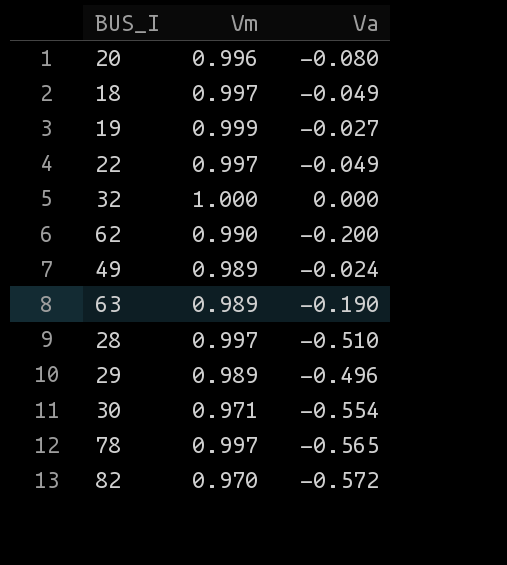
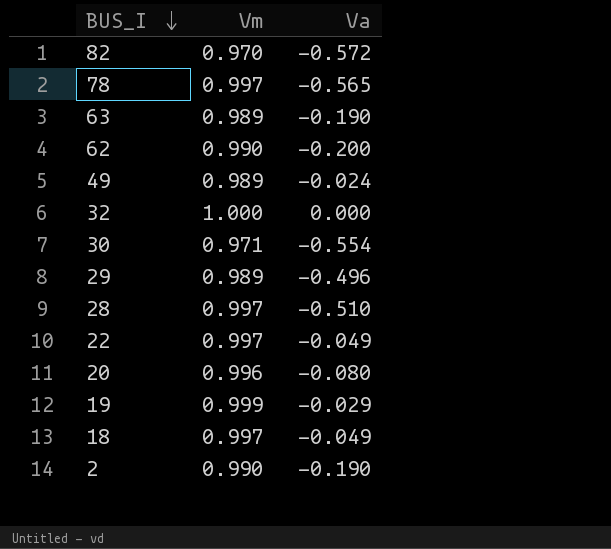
row order: none -> BUS_I descending
19 | Va: -0.027 -> -0.029
row 2: none -> 0.990 | -0.190

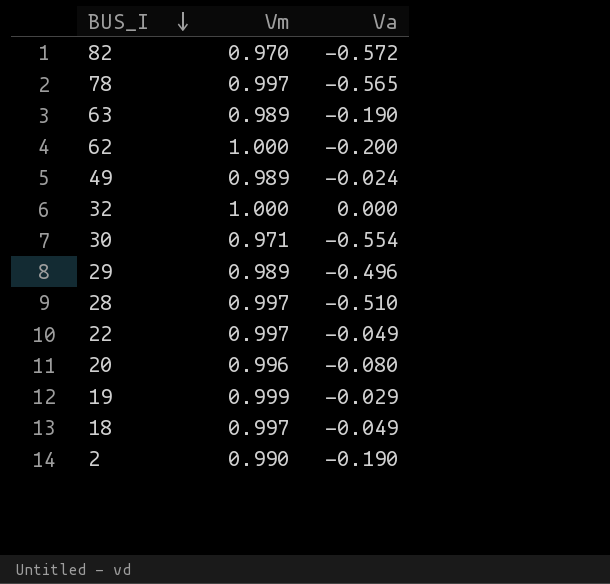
62 | Vm: 0.990 -> 1.000

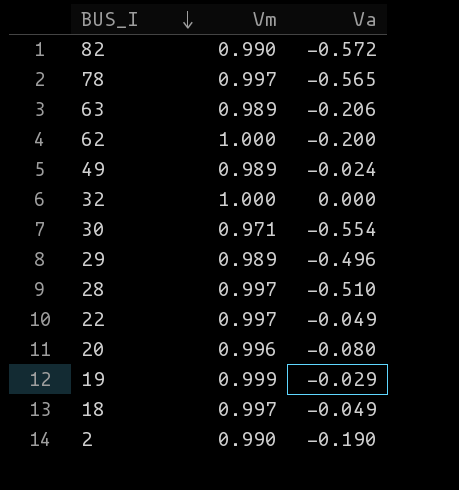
82 | Vm: 0.970 -> 0.990
63 | Va: -0.190 -> -0.206

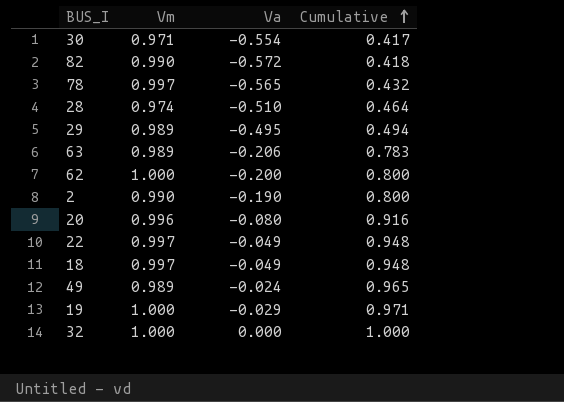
row order: BUS_I descending -> Cumulative ascending
column Cumulative | formula: none -> [Vm] + [Va]
28 | Vm: 0.997 -> 0.974
29 | Va: -0.496 -> -0.495
19 | Vm: 0.999 -> 1.000

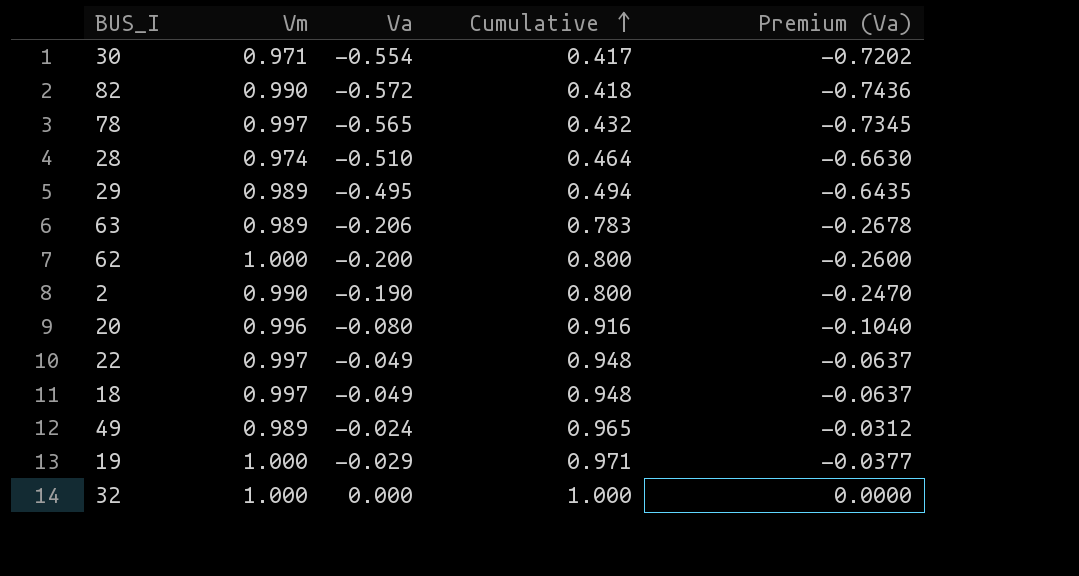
column Premium (Va) | formula: none -> [Va] * 1.3

